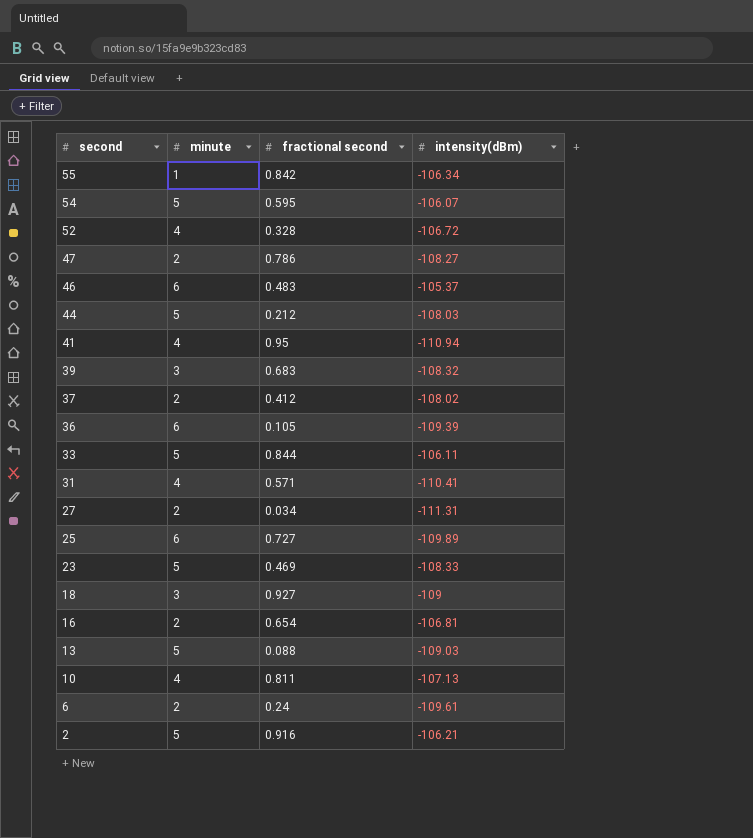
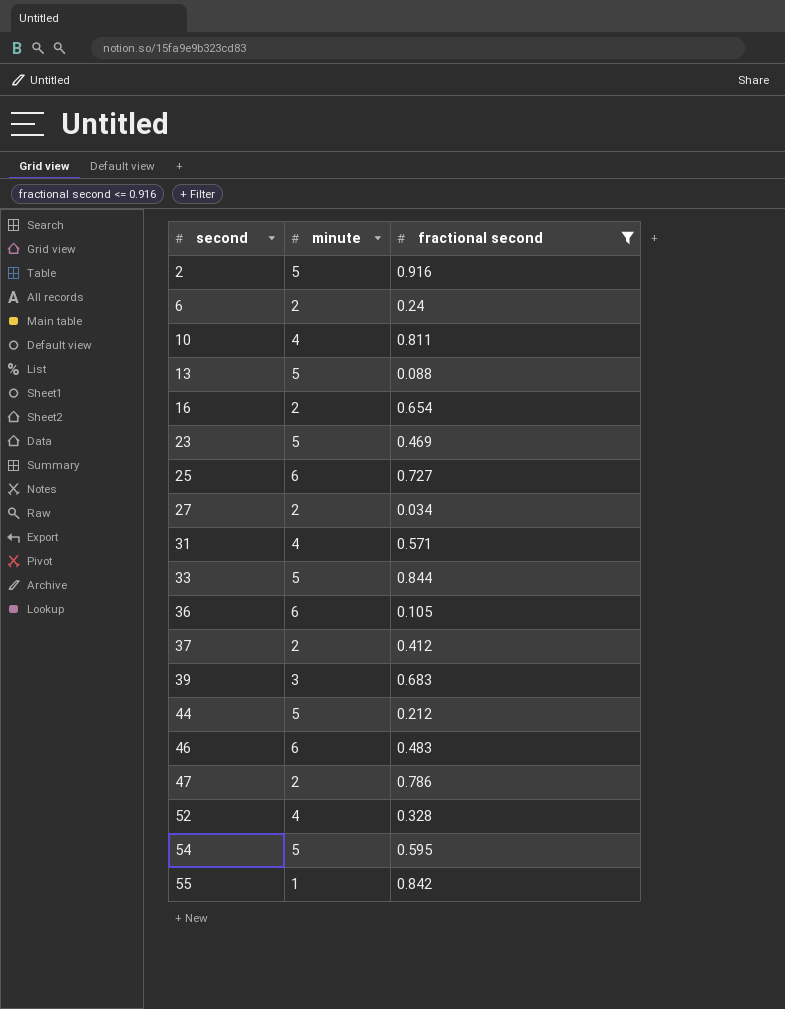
filter: none -> fractional second <= 0.916
row order: second descending -> second ascending
column intensity(dBm) | position: 4 -> none

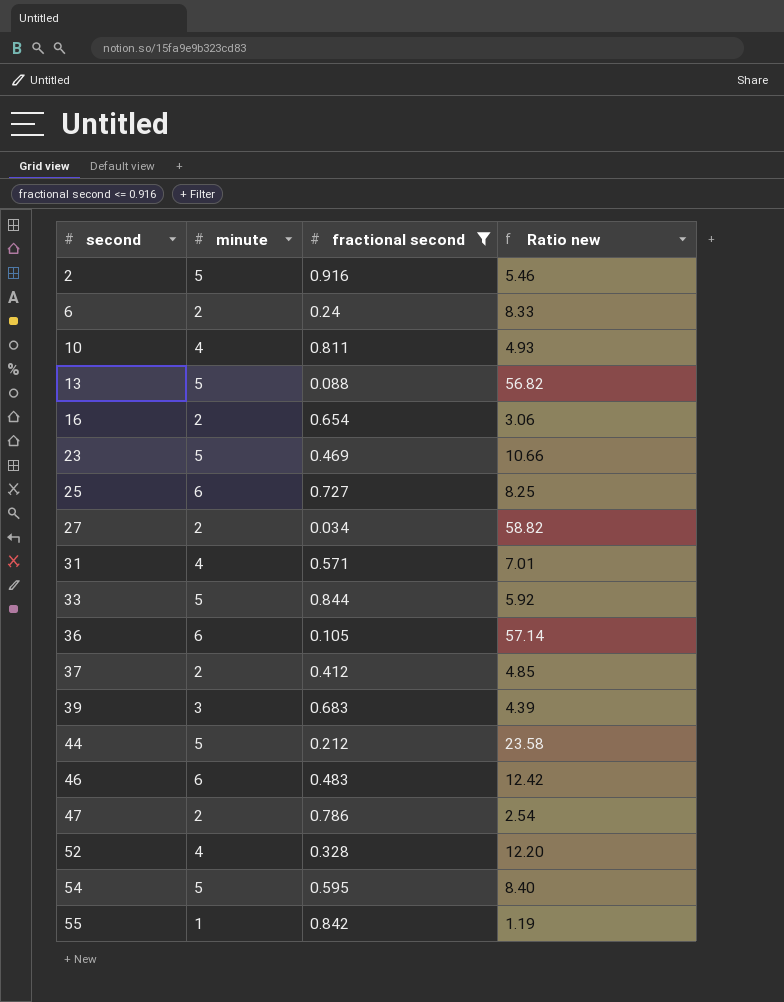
column Ratio new | formula: none -> [minute] / [fractional second]

